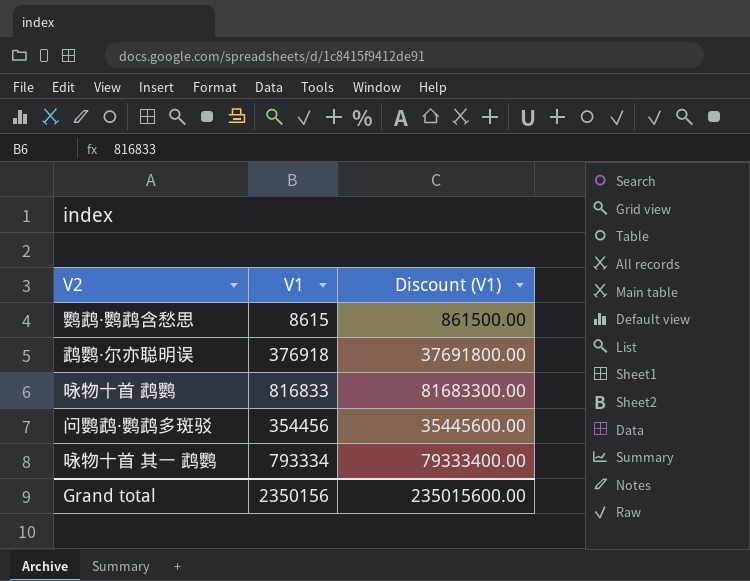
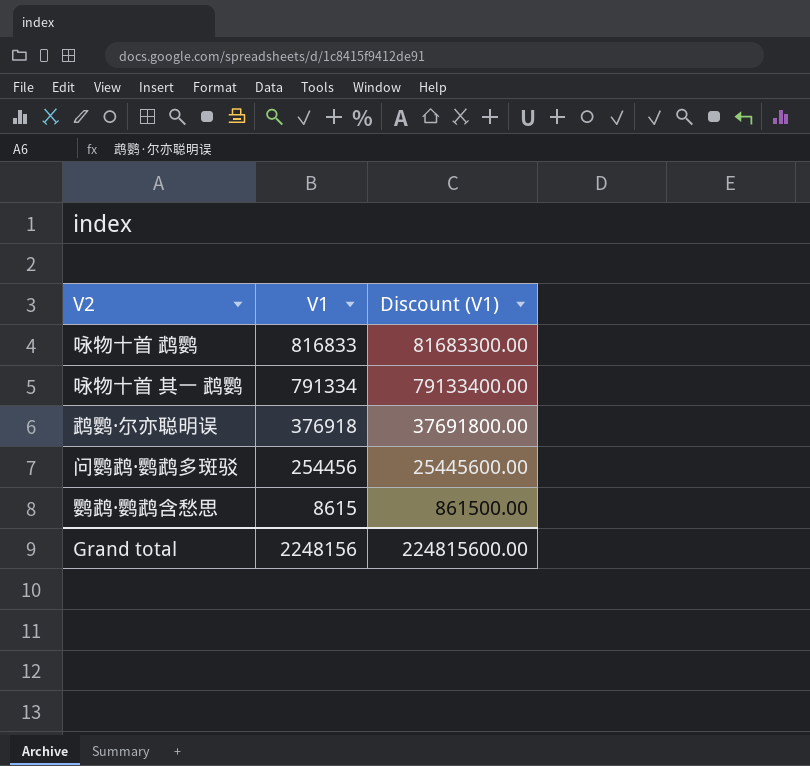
row order: none -> V1 descending
咏物十首 其一 鹉鹦 | V1: 793334 -> 791334
咏物十首 其一 鹉鹦 | Discount (V1): 79333400.00 -> 79133400.00
问鹦鹉·鹦鹉多斑驳 | V1: 354456 -> 254456
问鹦鹉·鹦鹉多斑驳 | Discount (V1): 35445600.00 -> 25445600.00
Grand total | V1: 2350156 -> 2248156
Grand total | Discount (V1): 235015600.00 -> 224815600.00

